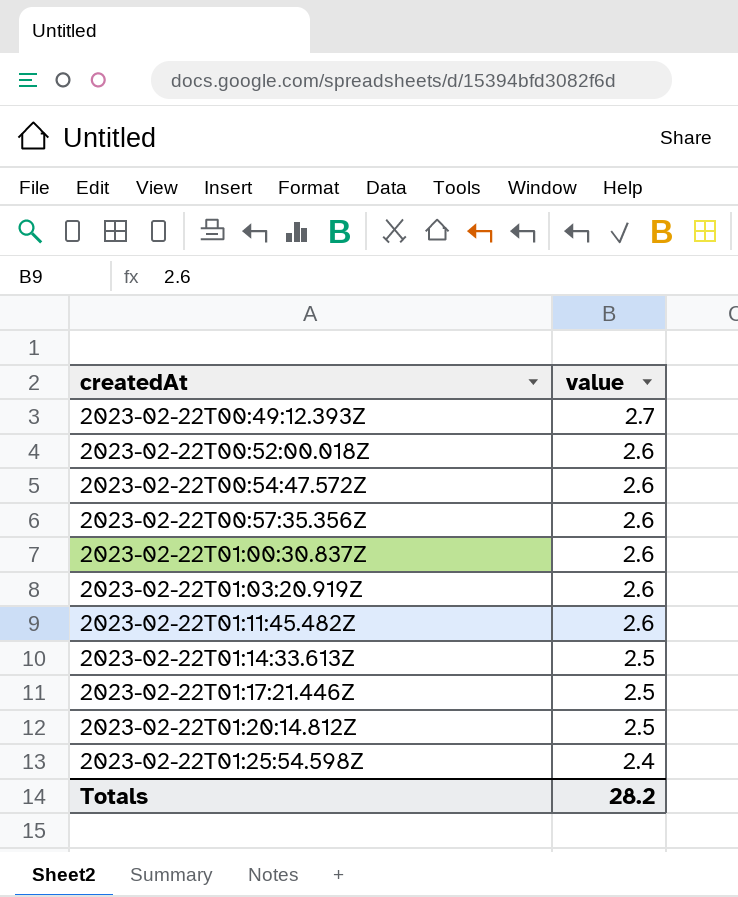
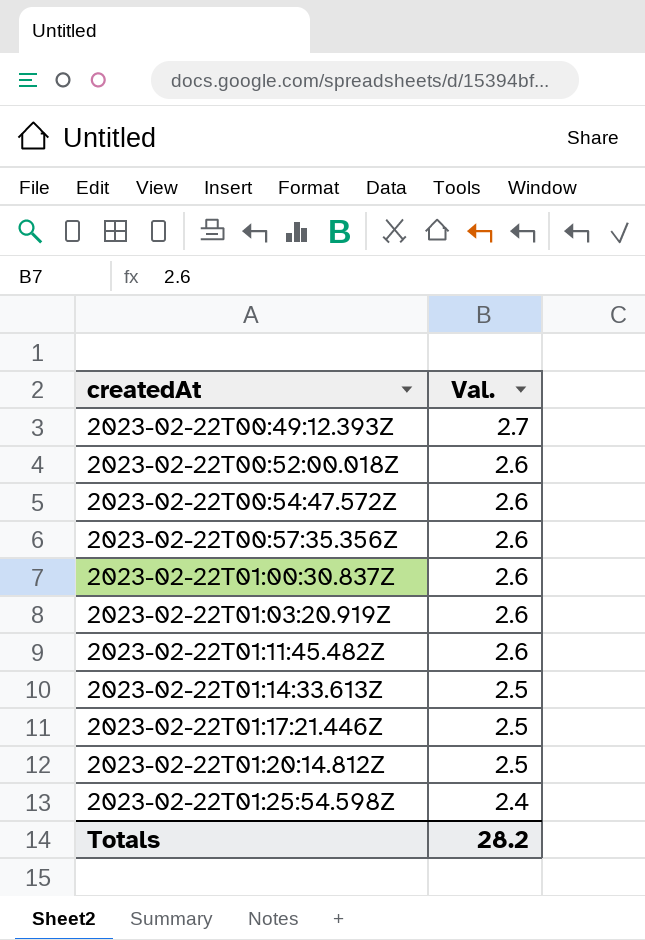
column name: value -> Val.

